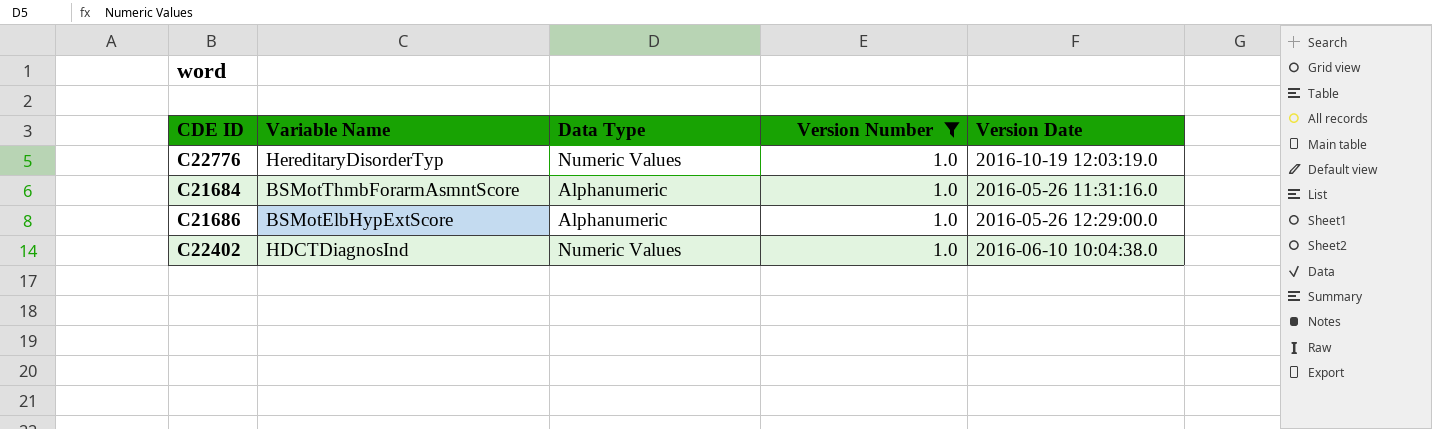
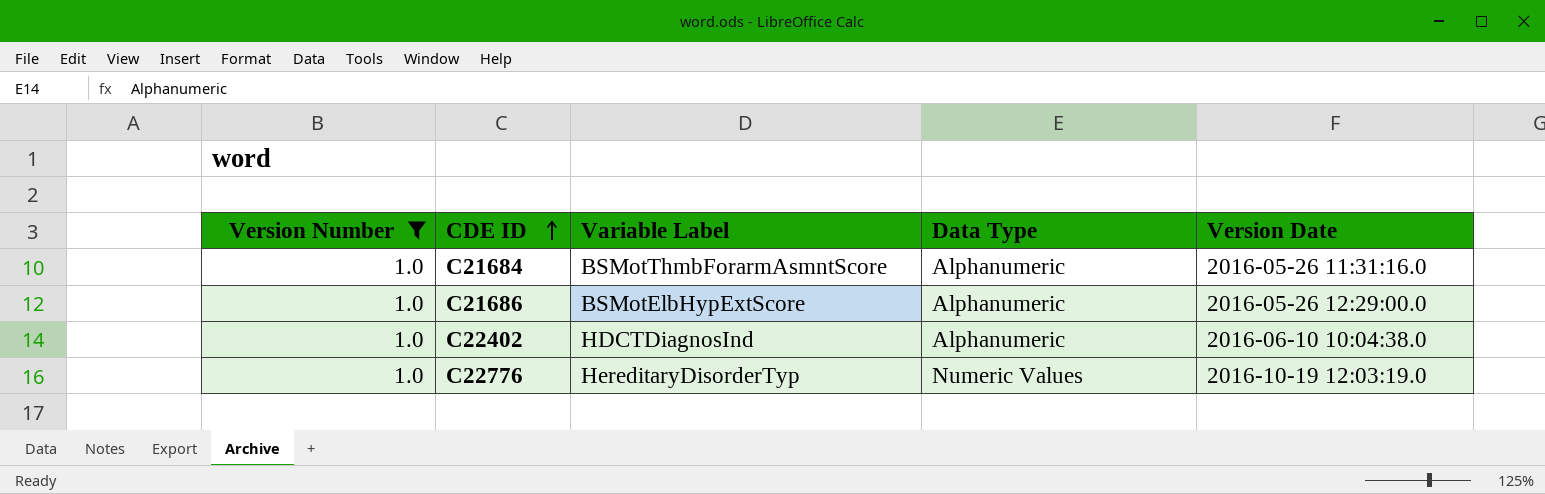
row order: none -> CDE ID ascending
column Version Number | position: 4 -> 1
column name: Variable Name -> Variable Label
C22402 | Data Type: Numeric Values -> Alphanumeric

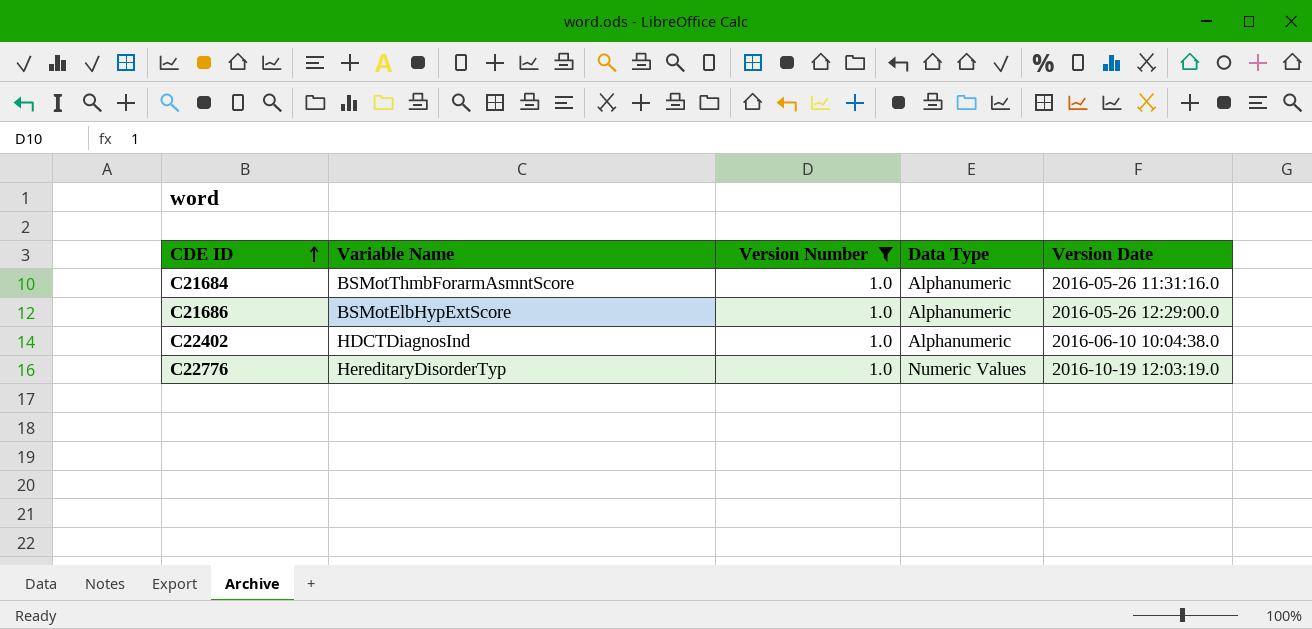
column name: Variable Label -> Variable Name
column Version Number | position: 1 -> 3

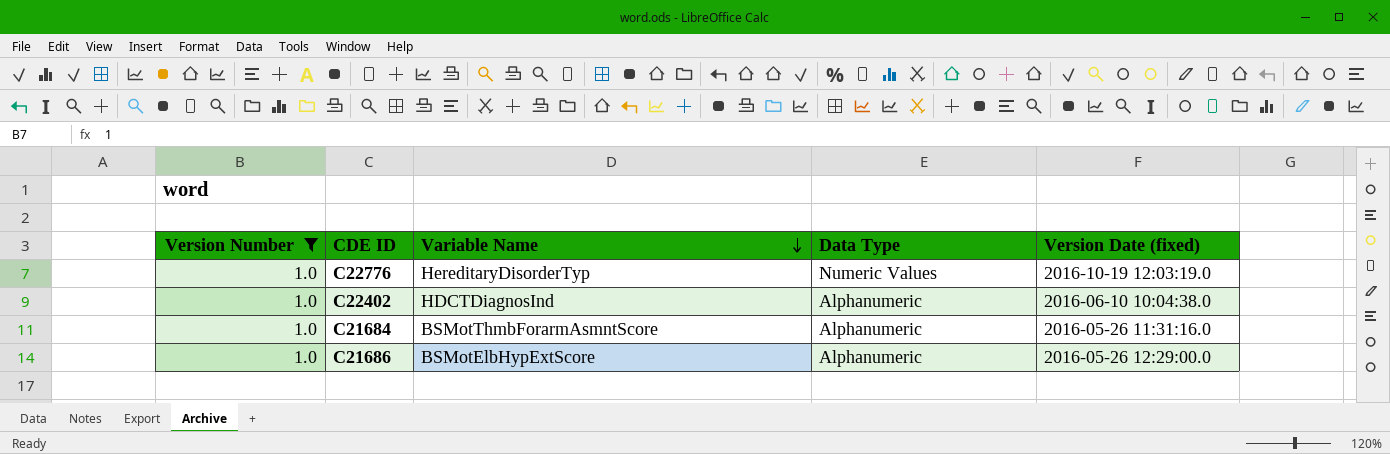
row order: CDE ID ascending -> Variable Name descending
column Version Number | position: 3 -> 1
column name: Version Date -> Version Date (fixed)

